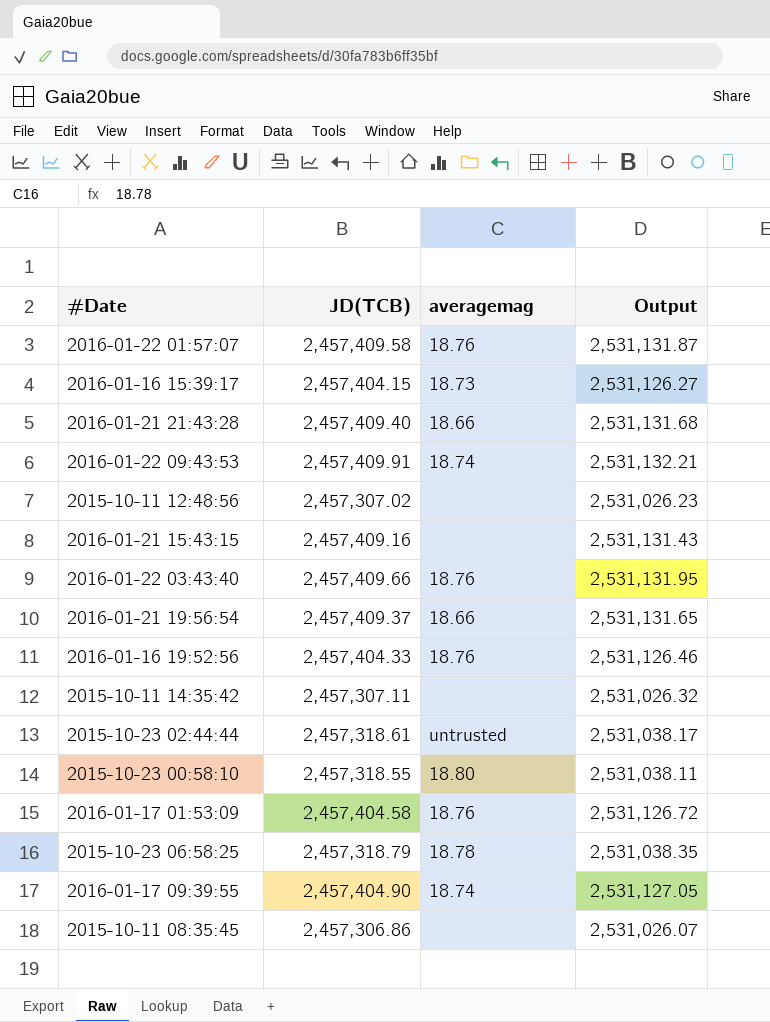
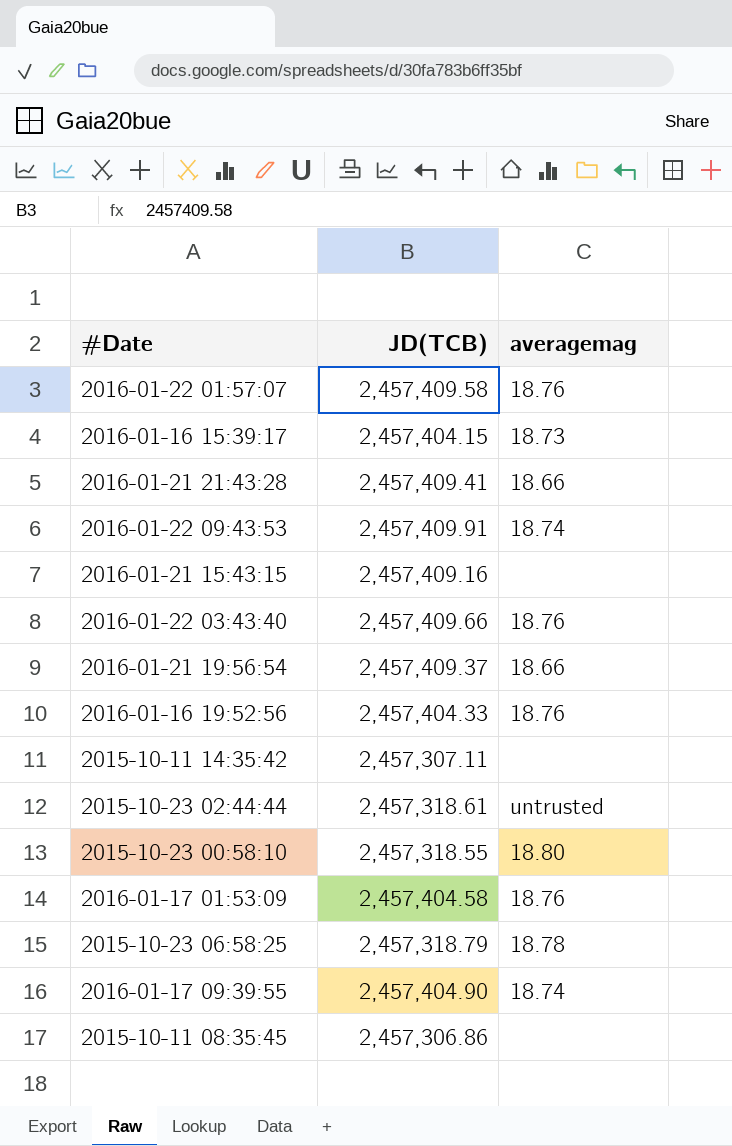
column Output | formula: [JD(TCB)] * 1.03 -> none
row 2015-10-11 12:48:56: 2,457,307.02 | none | 2,531,026.23 -> none
2016-01-21 21:43:28 | JD(TCB): 2,457,409.40 -> 2,457,409.41

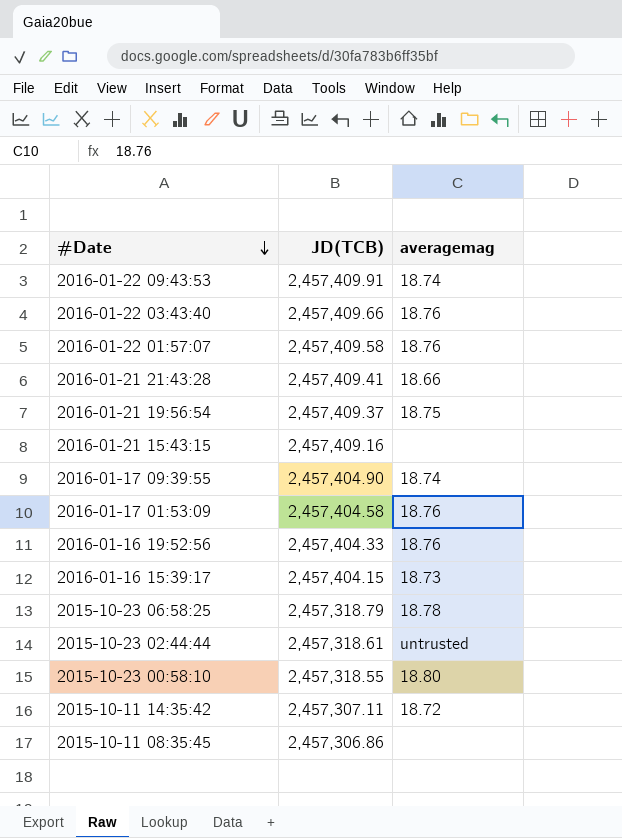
row order: none -> #Date descending
2016-01-21 19:56:54 | averagemag: 18.66 -> 18.75
2015-10-11 14:35:42 | averagemag: none -> 18.72

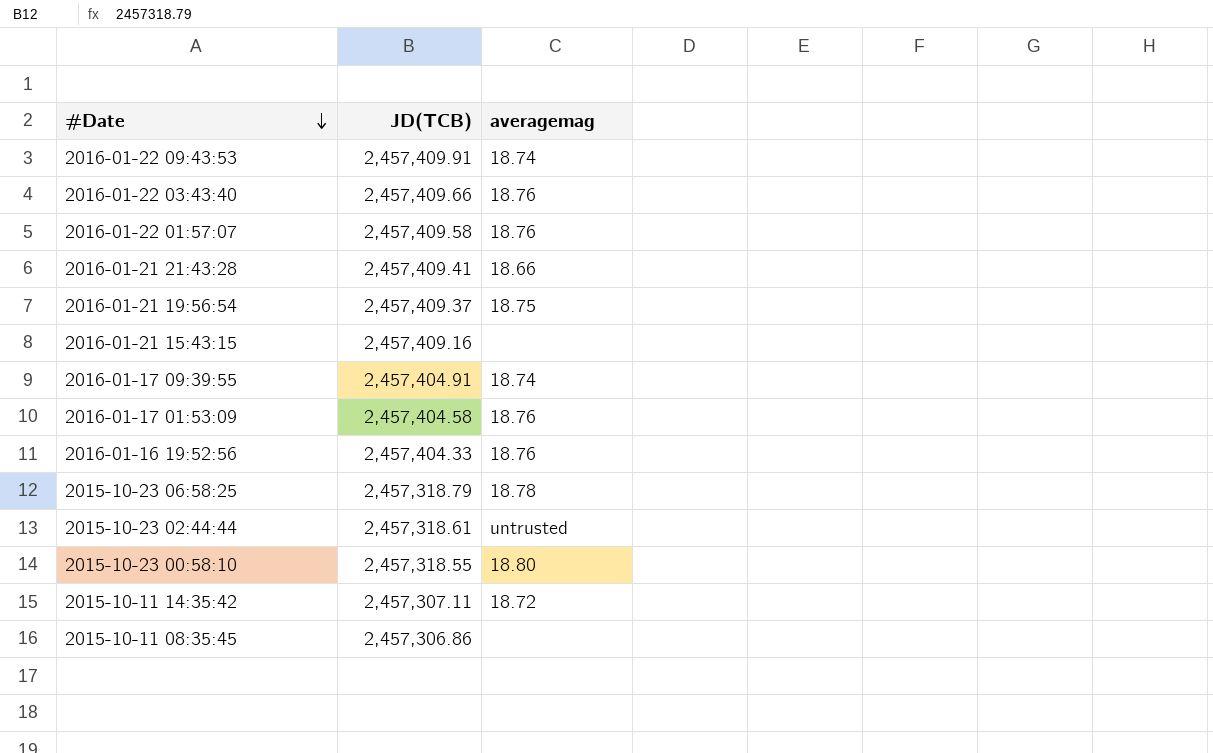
row 2016-01-16 15:39:17: 2,457,404.15 | 18.73 -> none
2016-01-17 09:39:55 | JD(TCB): 2,457,404.90 -> 2,457,404.91

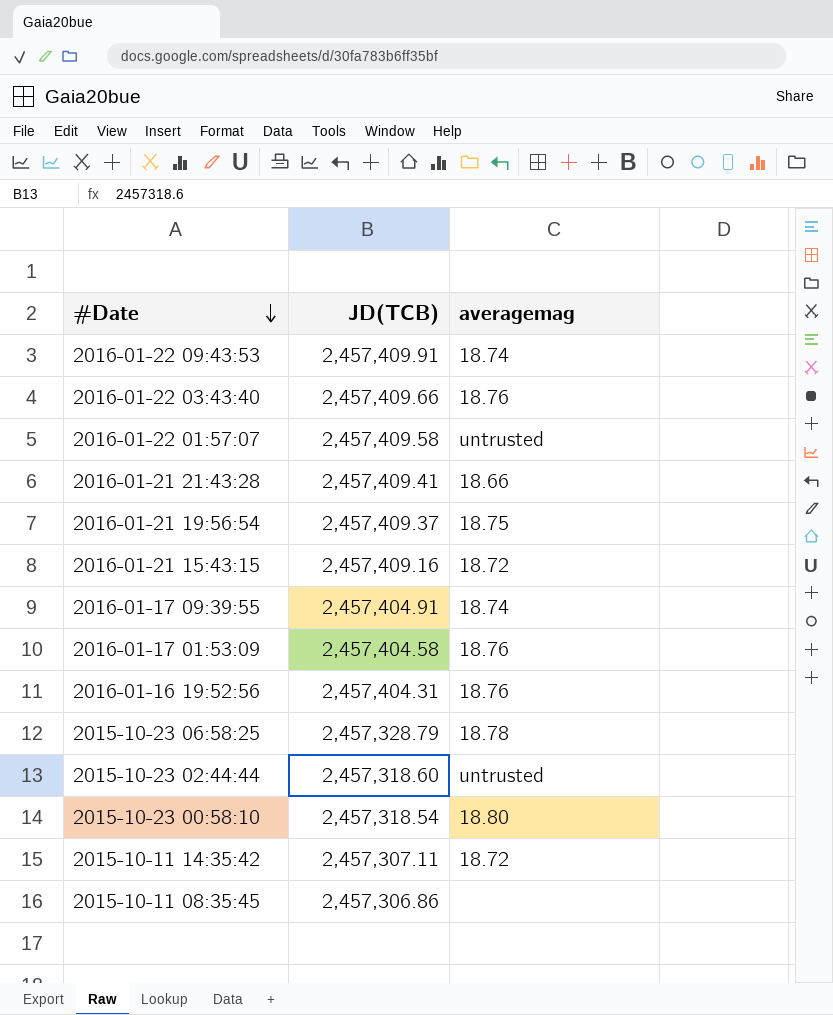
2016-01-22 01:57:07 | averagemag: 18.76 -> untrusted
2016-01-21 15:43:15 | averagemag: none -> 18.72
2016-01-16 19:52:56 | JD(TCB): 2,457,404.33 -> 2,457,404.31
2015-10-23 06:58:25 | JD(TCB): 2,457,318.79 -> 2,457,328.79
2015-10-23 02:44:44 | JD(TCB): 2,457,318.61 -> 2,457,318.60
2015-10-23 00:58:10 | JD(TCB): 2,457,318.55 -> 2,457,318.54

